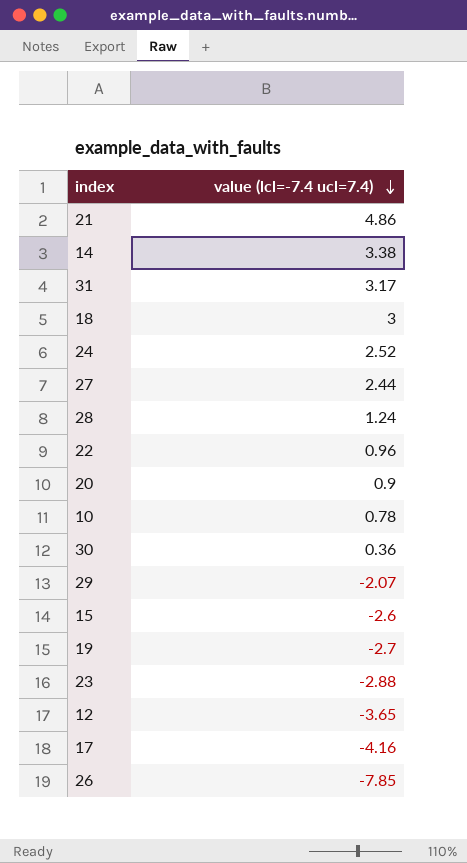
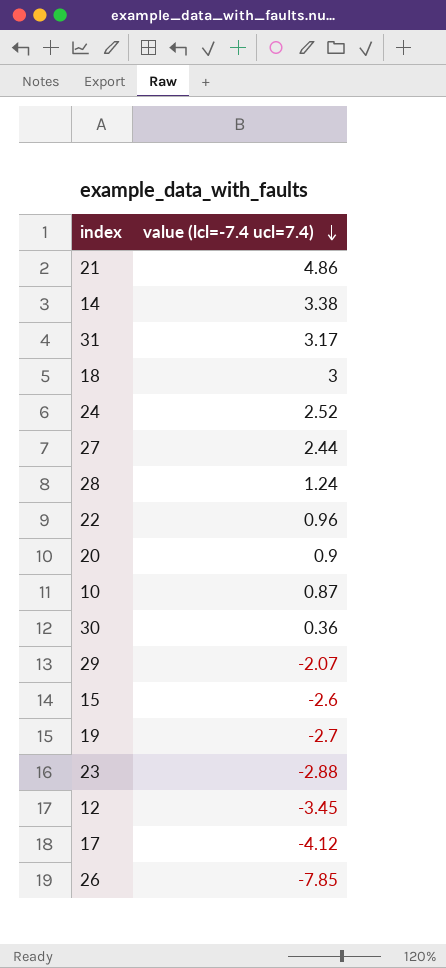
10 | value (lcl=-7.4 ucl=7.4): 0.78 -> 0.87
12 | value (lcl=-7.4 ucl=7.4): -3.65 -> -3.45
17 | value (lcl=-7.4 ucl=7.4): -4.16 -> -4.12

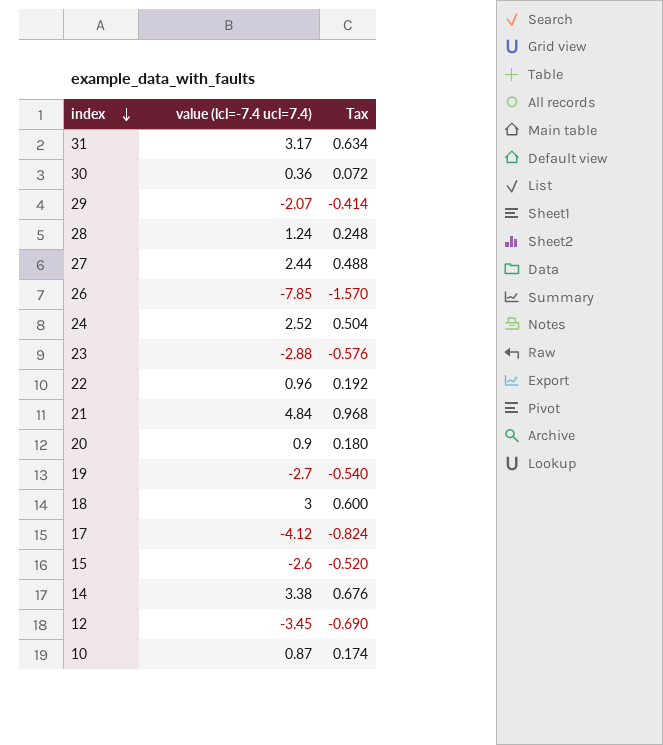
row order: value (lcl=-7.4 ucl=7.4) descending -> index descending
column Tax | formula: none -> [value (lcl=-7.4 ucl=7.4)] * 0.2
21 | value (lcl=-7.4 ucl=7.4): 4.86 -> 4.84

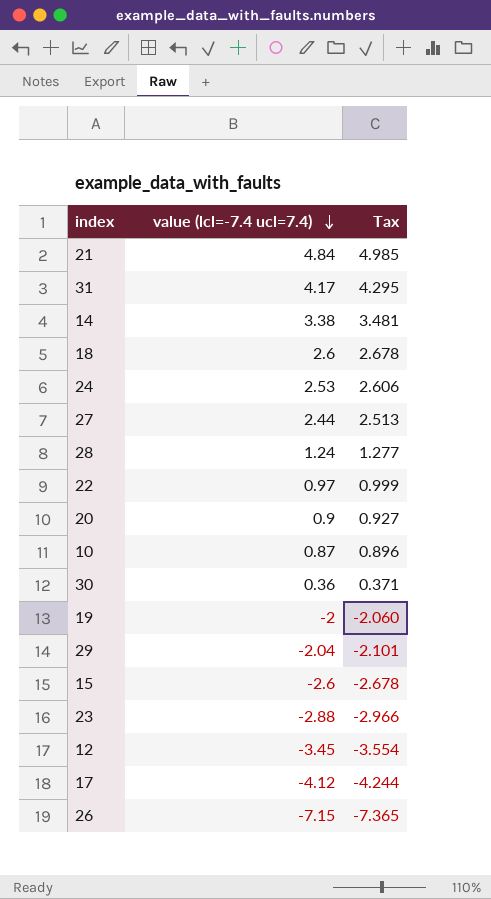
row order: index descending -> value (lcl=-7.4 ucl=7.4) descending
column Tax | formula: [value (lcl=-7.4 ucl=7.4)] * 0.2 -> [value (lcl=-7.4 ucl=7.4)] * 1.03
31 | value (lcl=-7.4 ucl=7.4): 3.17 -> 4.17
18 | value (lcl=-7.4 ucl=7.4): 3 -> 2.6
24 | value (lcl=-7.4 ucl=7.4): 2.52 -> 2.53
22 | value (lcl=-7.4 ucl=7.4): 0.96 -> 0.97
19 | value (lcl=-7.4 ucl=7.4): -2.7 -> -2
29 | value (lcl=-7.4 ucl=7.4): -2.07 -> -2.04
26 | value (lcl=-7.4 ucl=7.4): -7.85 -> -7.15

